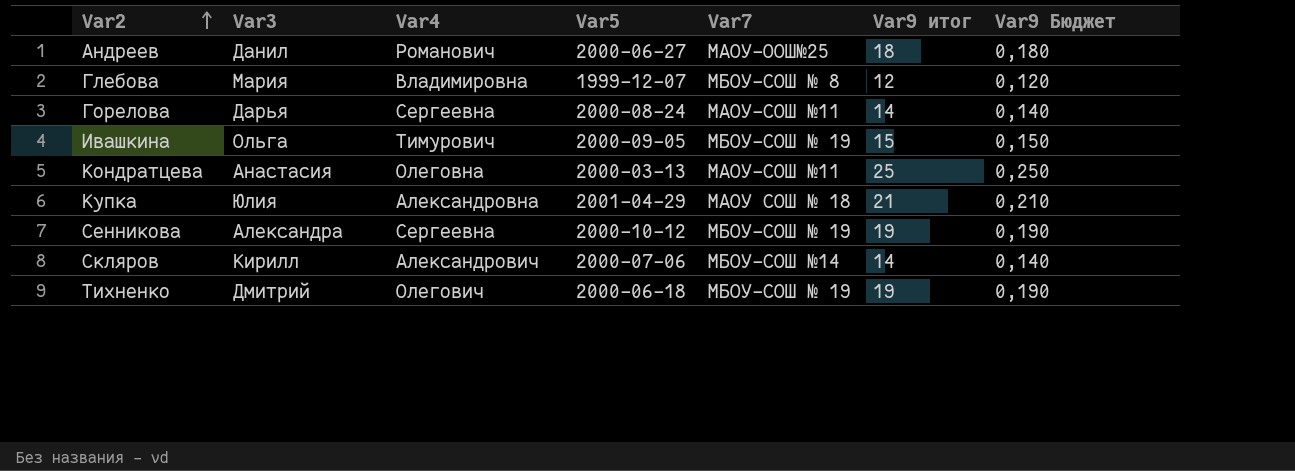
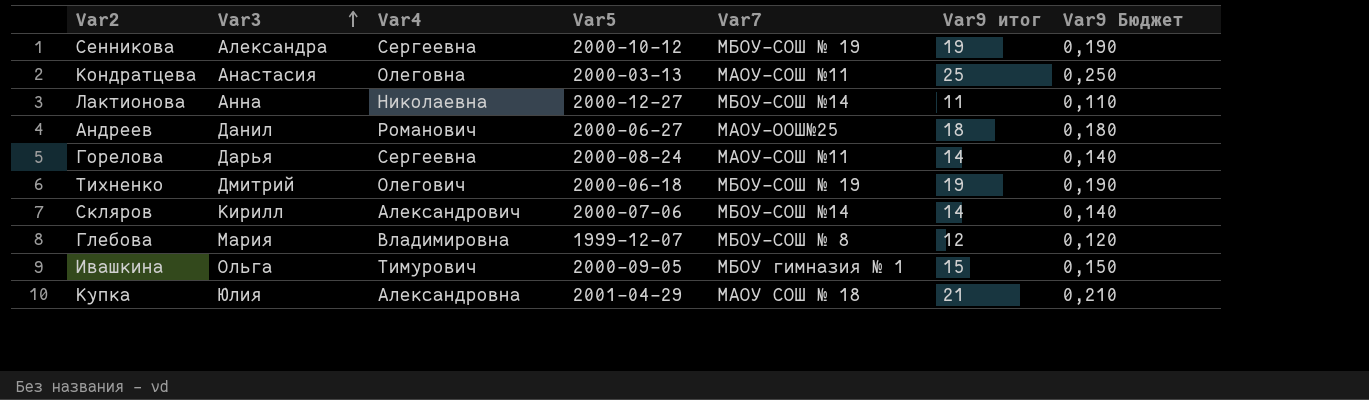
row order: Var2 ascending -> Var3 ascending
row Лактионова: none -> Анна | Николаевна | 2000-12-27 | МБОУ-СОШ №14 | 11 | 0,110
Ивашкина | Var7: МБОУ-СОШ № 19 -> МБОУ гимназия № 1

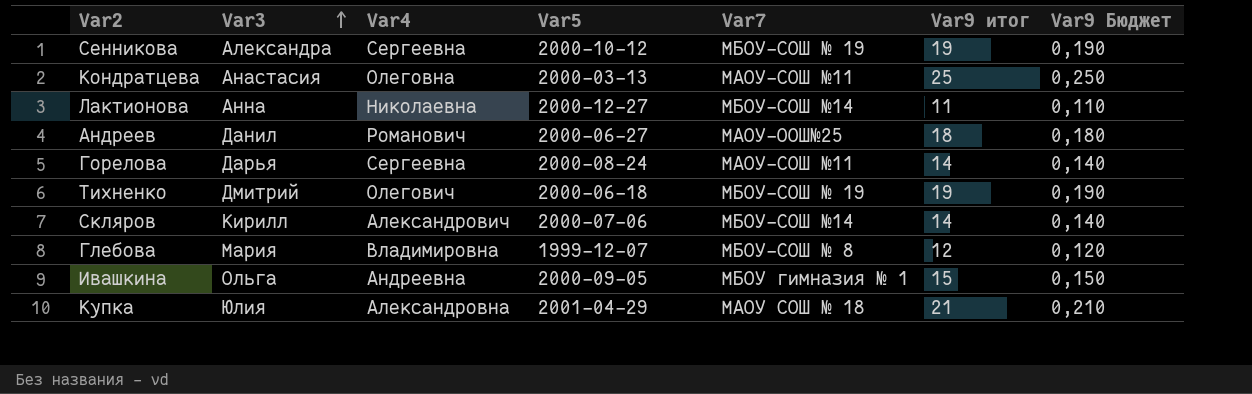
Ивашкина | Var4: Тимурович -> Андреевна

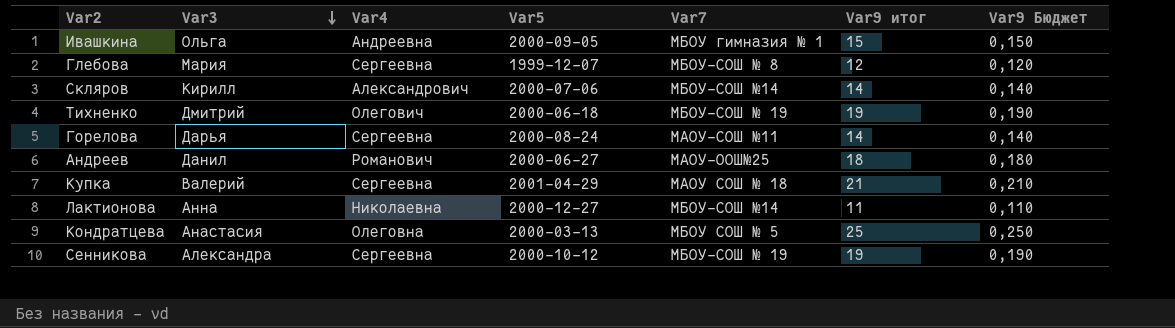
row order: Var3 ascending -> Var3 descending
Глебова | Var4: Владимировна -> Сергеевна
Купка | Var3: Юлия -> Валерий
Купка | Var4: Александровна -> Сергеевна
Кондратцева | Var7: МАОУ-СОШ №11 -> МБОУ СОШ № 5

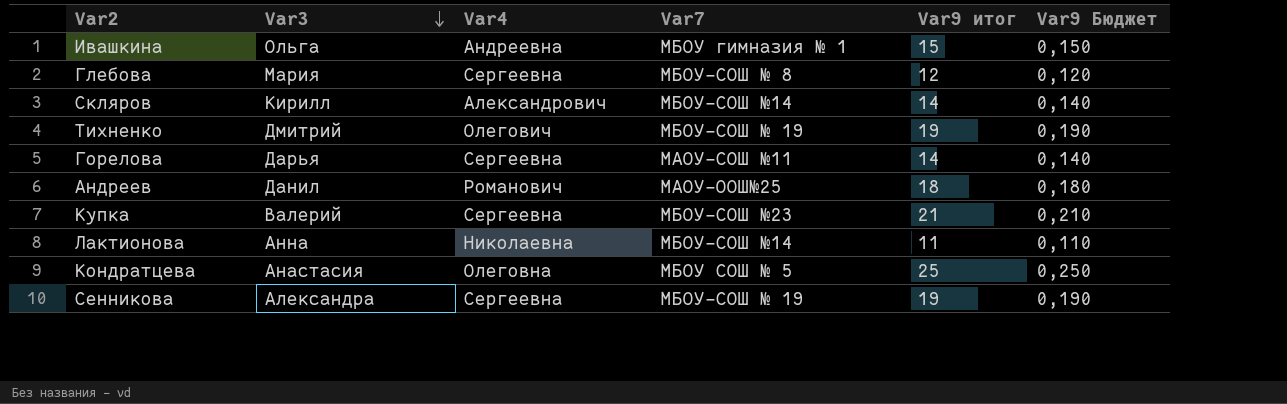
column Var5 | position: 4 -> none
Купка | Var7: МАОУ СОШ № 18 -> МБОУ-СОШ №23

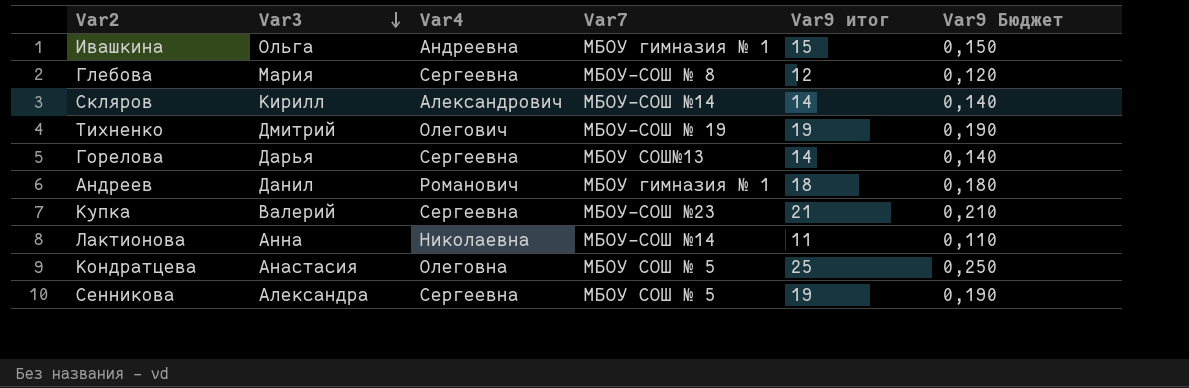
Горелова | Var7: МАОУ-СОШ №11 -> МБОУ СОШ№13
Андреев | Var7: МАОУ-ООШ№25 -> МБОУ гимназия № 1
Сенникова | Var7: МБОУ-СОШ № 19 -> МБОУ СОШ № 5

